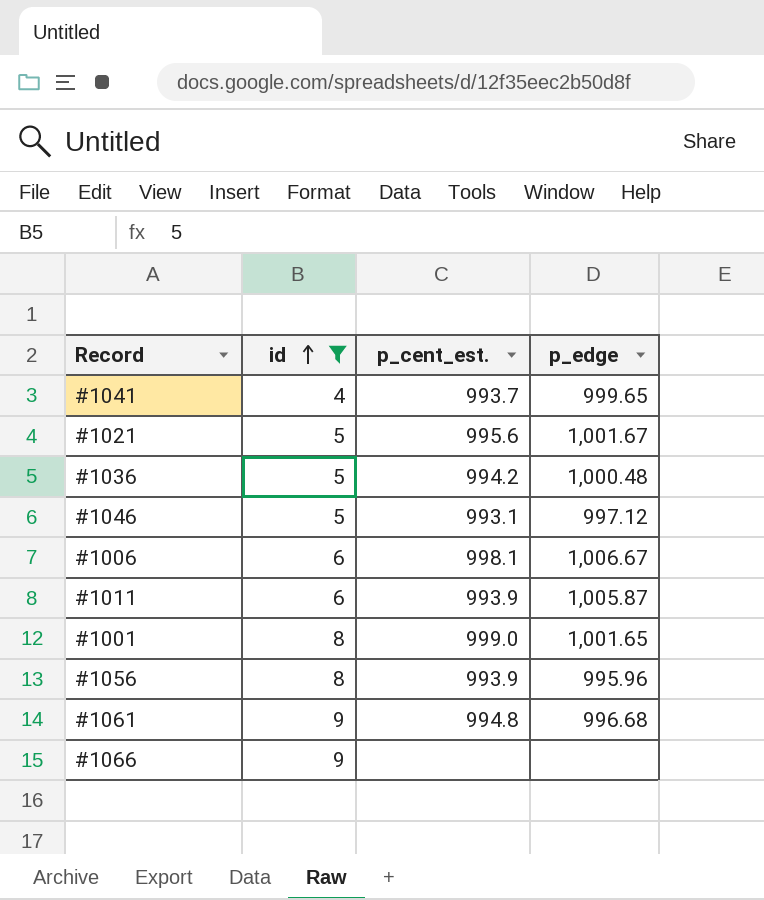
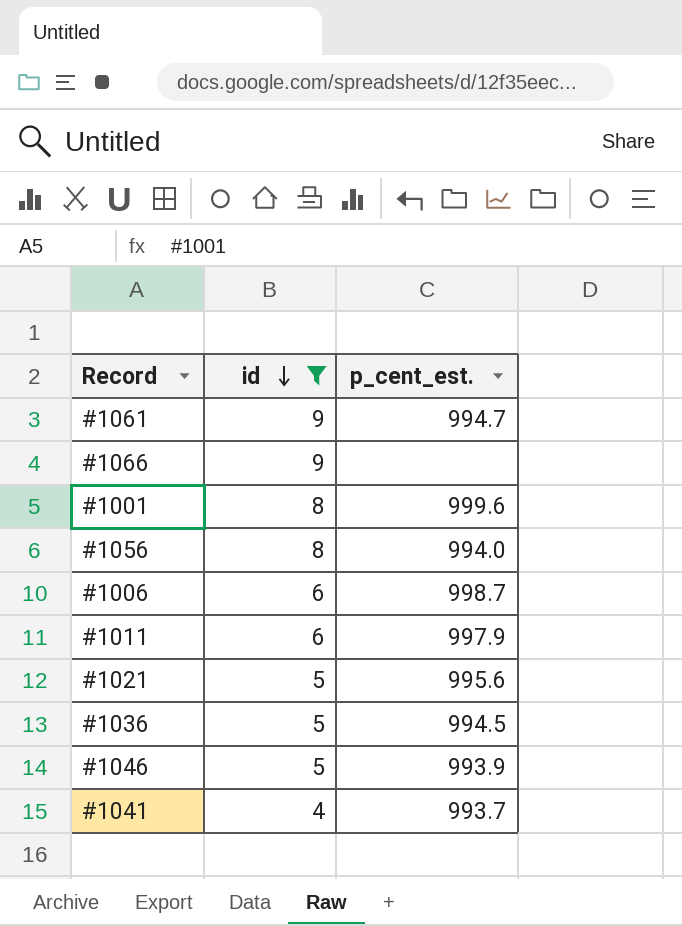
row order: id ascending -> id descending
column p_edge | position: 4 -> none
#1061 | p_cent_est.: 994.8 -> 994.7
#1001 | p_cent_est.: 999.0 -> 999.6
#1056 | p_cent_est.: 993.9 -> 994.0
#1006 | p_cent_est.: 998.1 -> 998.7
#1011 | p_cent_est.: 993.9 -> 997.9
#1036 | p_cent_est.: 994.2 -> 994.5
#1046 | p_cent_est.: 993.1 -> 993.9

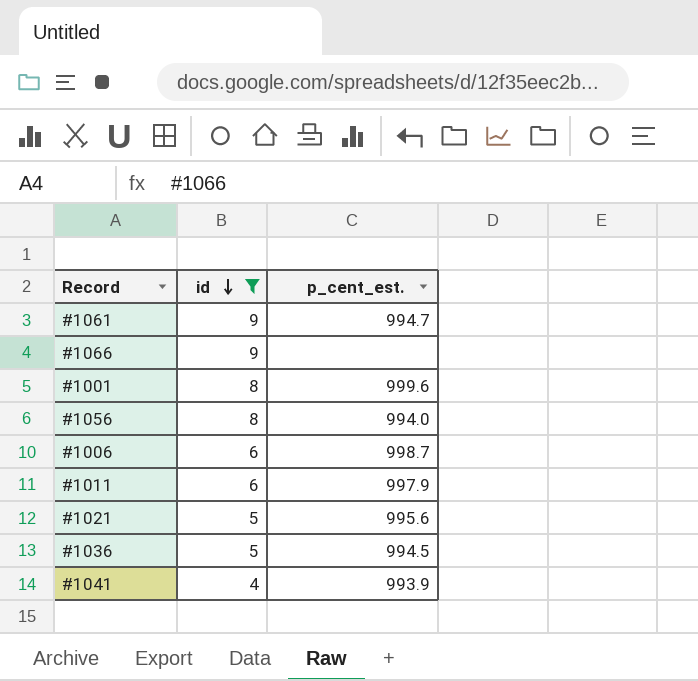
row #1046: 5 | 993.9 -> none
#1041 | p_cent_est.: 993.7 -> 993.9

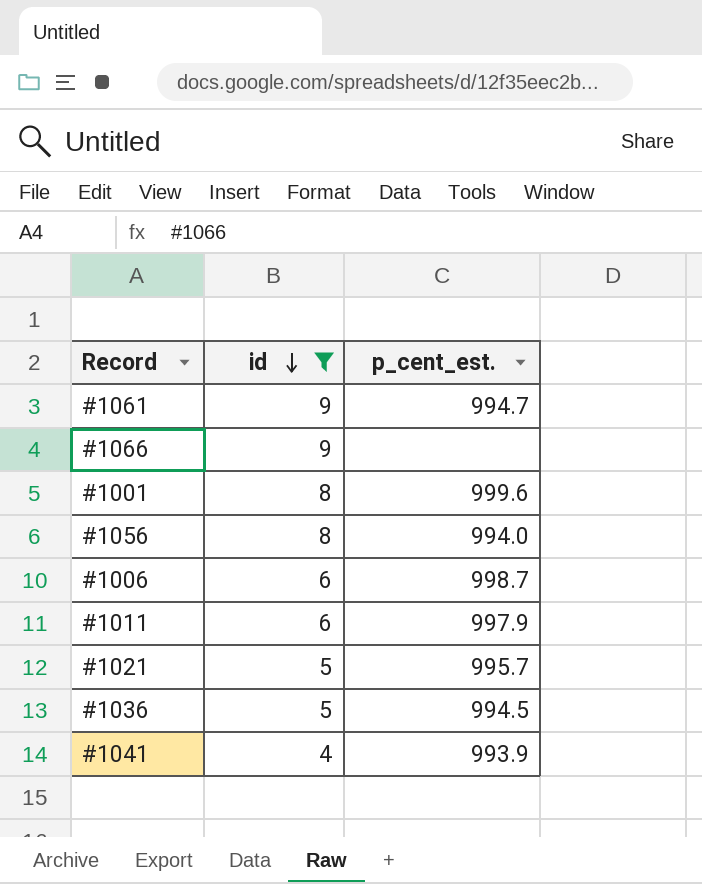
#1021 | p_cent_est.: 995.6 -> 995.7

